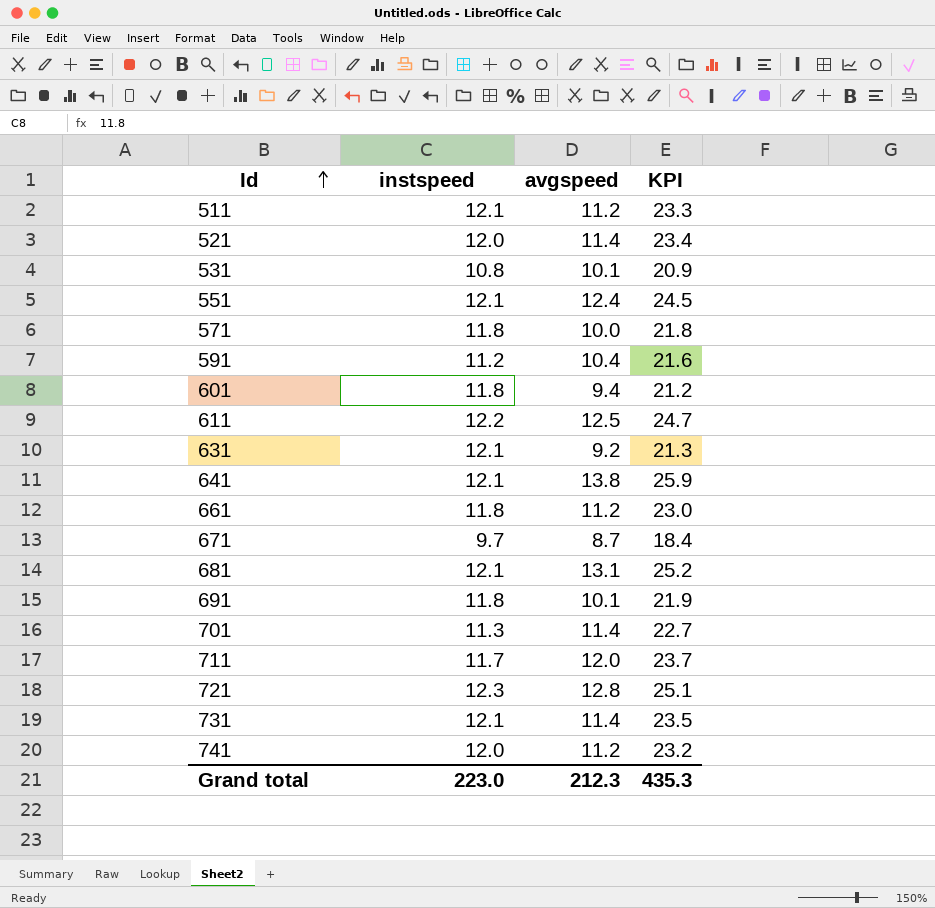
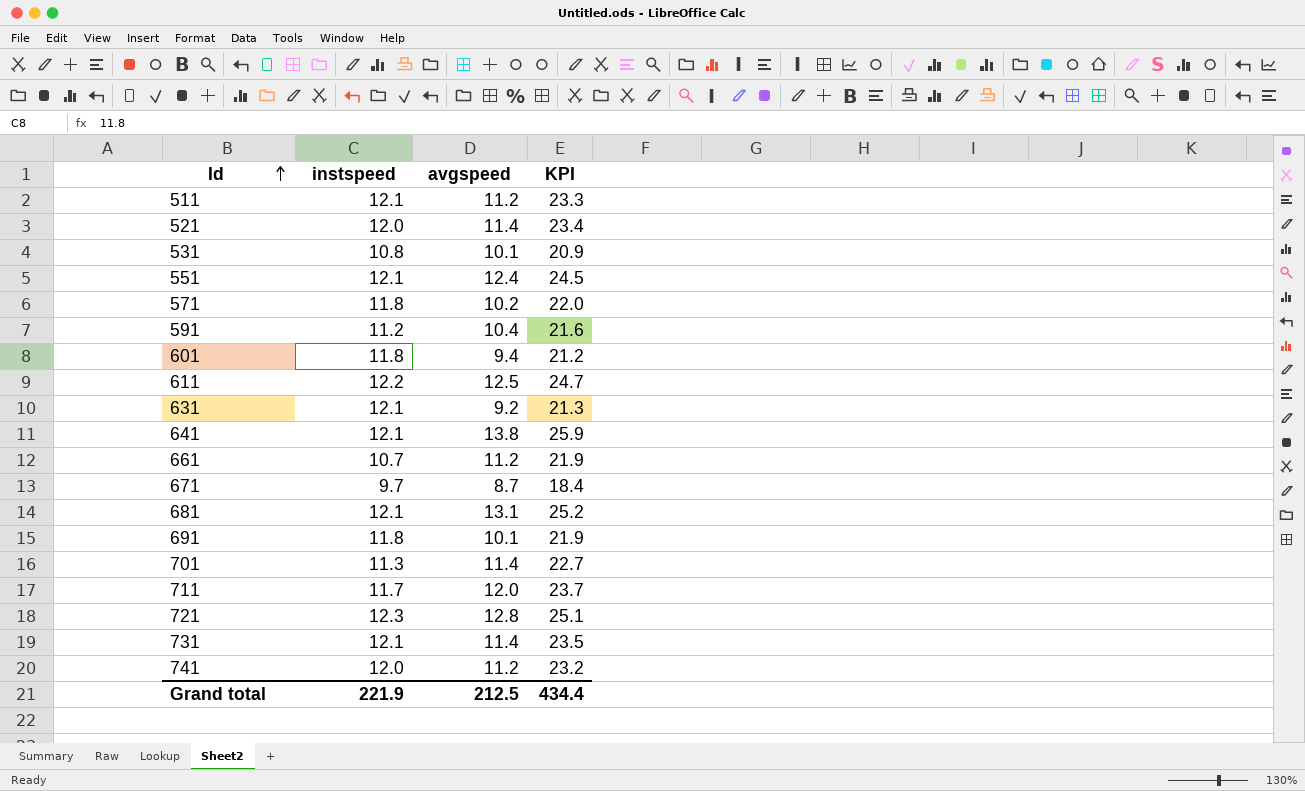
571 | avgspeed: 10.0 -> 10.2
571 | KPI: 21.8 -> 22.0
661 | instspeed: 11.8 -> 10.7
661 | KPI: 23.0 -> 21.9
Grand total | instspeed: 223.0 -> 221.9
Grand total | avgspeed: 212.3 -> 212.5
Grand total | KPI: 435.3 -> 434.4

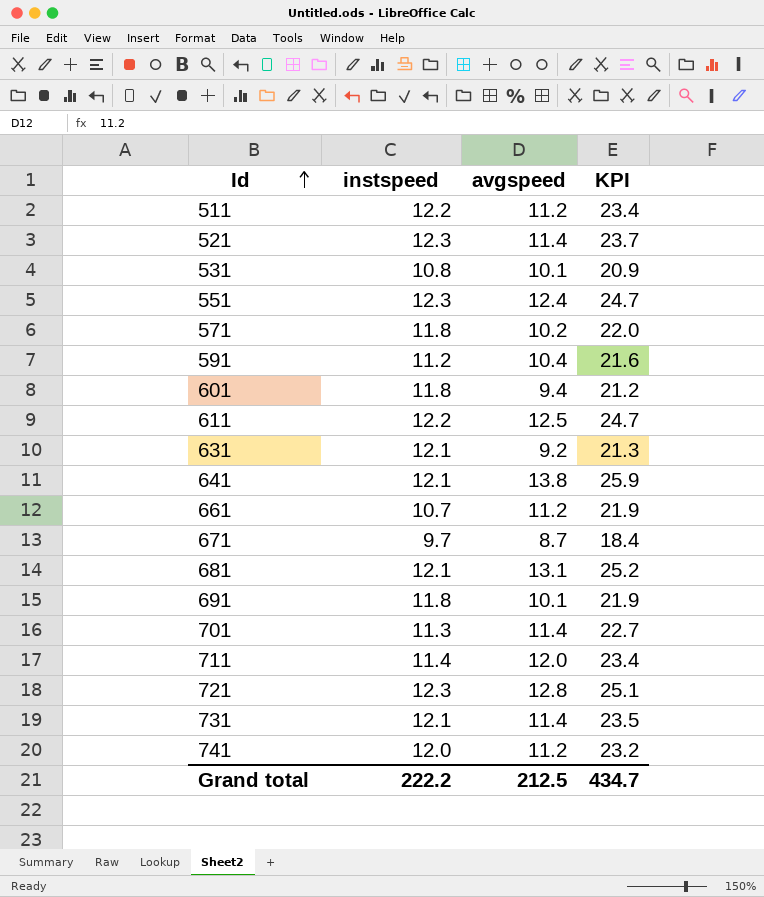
511 | instspeed: 12.1 -> 12.2
511 | KPI: 23.3 -> 23.4
521 | instspeed: 12.0 -> 12.3
521 | KPI: 23.4 -> 23.7
551 | instspeed: 12.1 -> 12.3
551 | KPI: 24.5 -> 24.7
711 | instspeed: 11.7 -> 11.4
711 | KPI: 23.7 -> 23.4
Grand total | instspeed: 221.9 -> 222.2
Grand total | KPI: 434.4 -> 434.7

